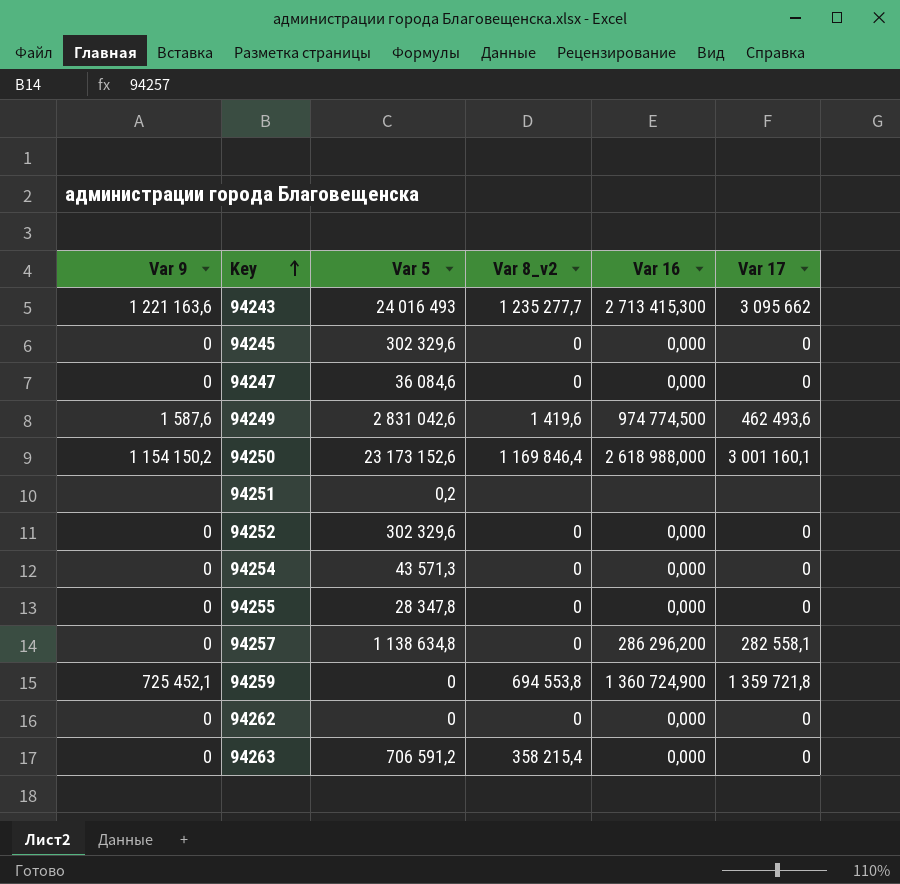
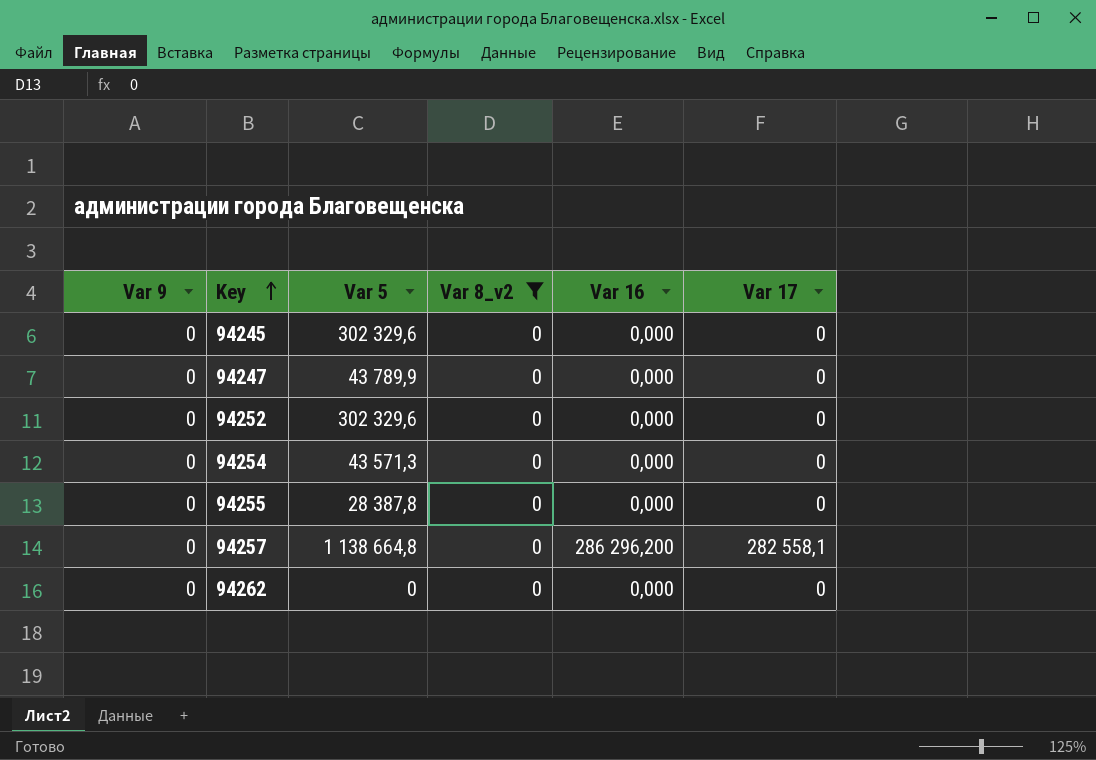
filter: none -> Var 8_v2 = 0
94247 | Var 5: 36 084,6 -> 43 789,9
94255 | Var 5: 28 347,8 -> 28 387,8
94257 | Var 5: 1 138 634,8 -> 1 138 664,8

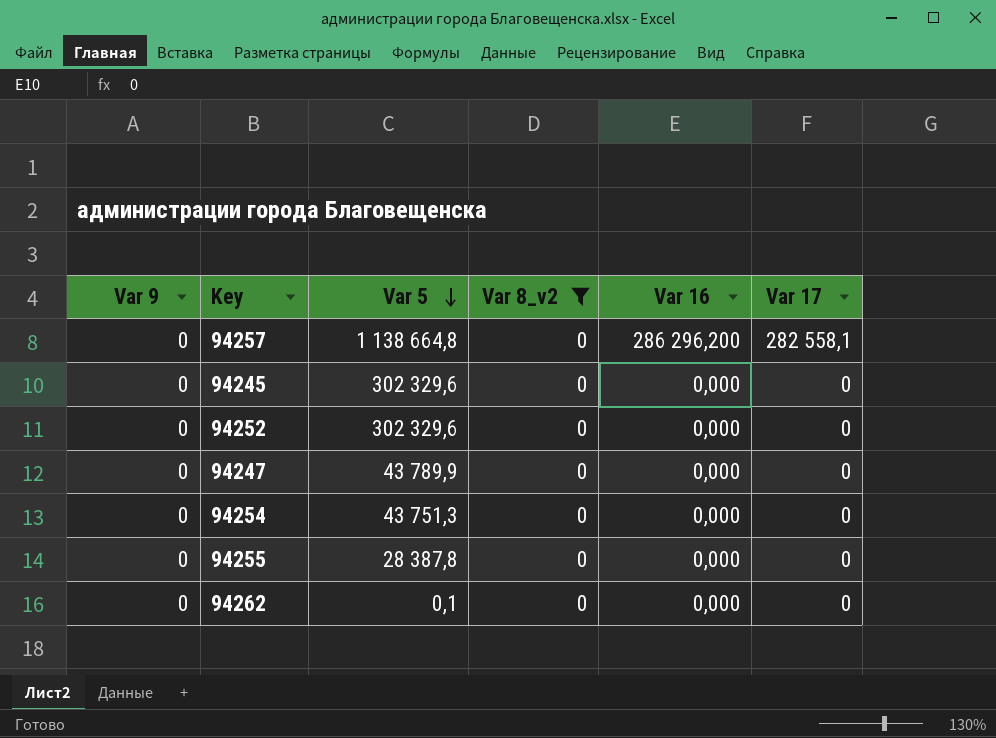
row order: Key ascending -> Var 5 descending
94254 | Var 5: 43 571,3 -> 43 751,3
94262 | Var 5: 0 -> 0,1

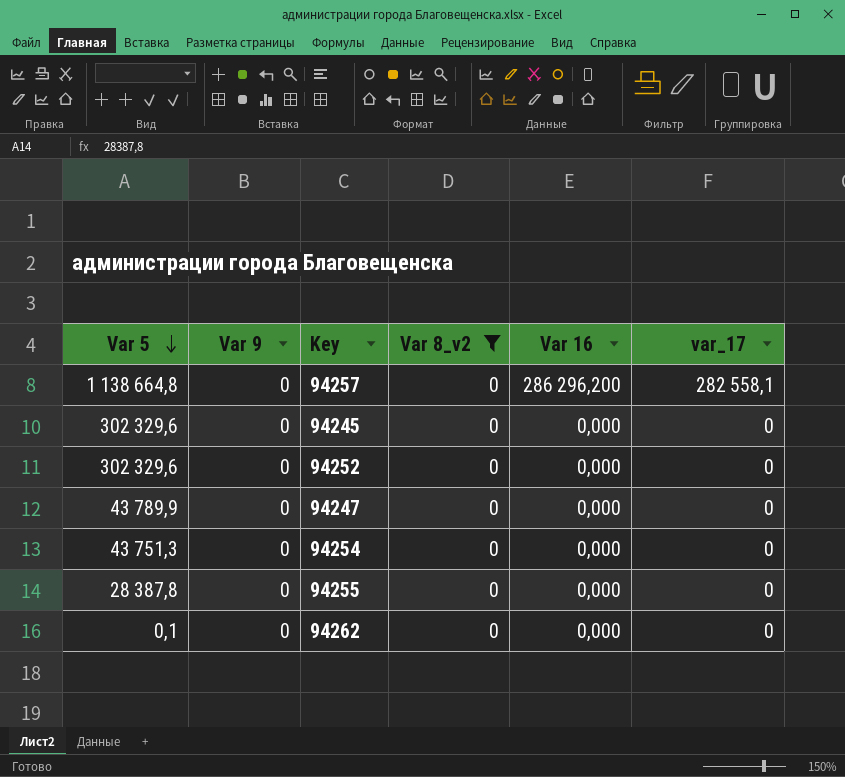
column Var 5 | position: 3 -> 1
column name: Var 17 -> var_17

